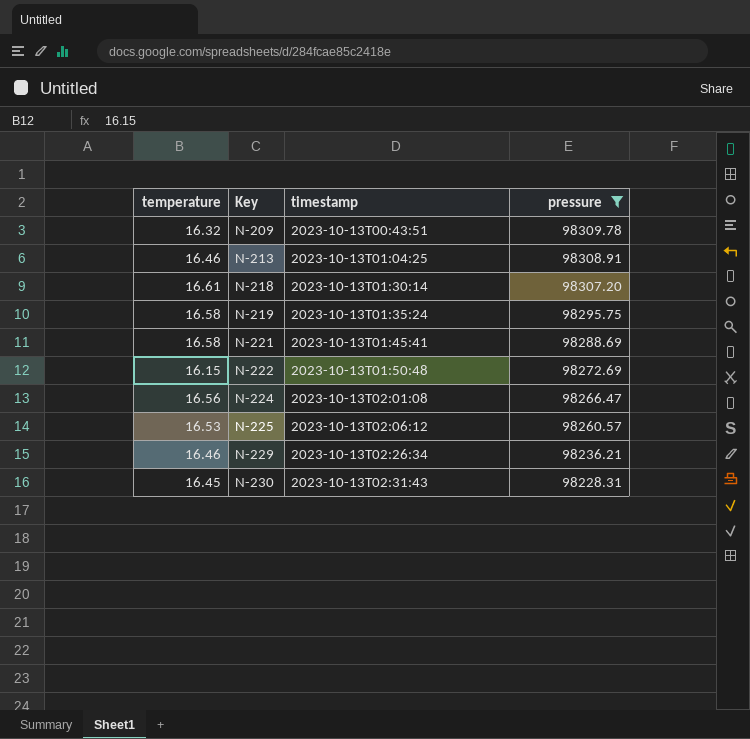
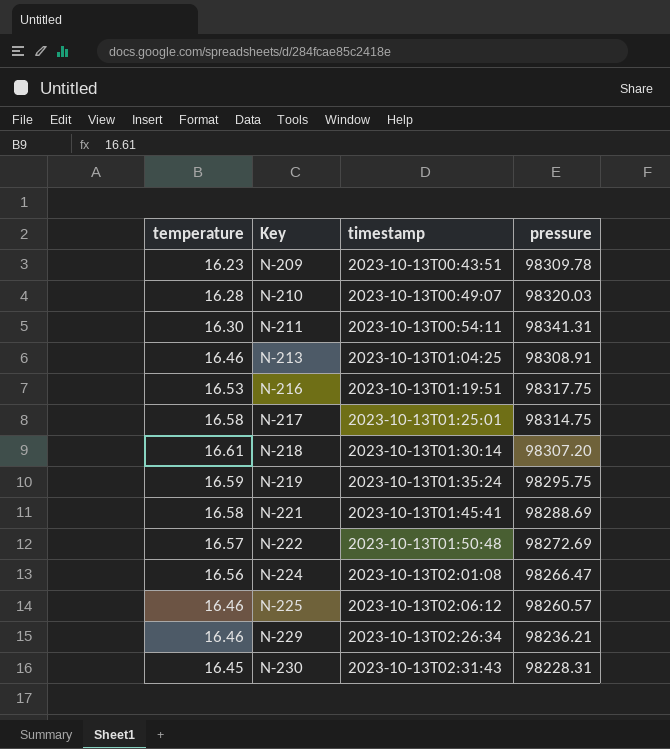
filter: pressure <= 98309.78 -> none
N-209 | temperature: 16.32 -> 16.23
N-219 | temperature: 16.58 -> 16.59
N-222 | temperature: 16.15 -> 16.57
N-225 | temperature: 16.53 -> 16.46

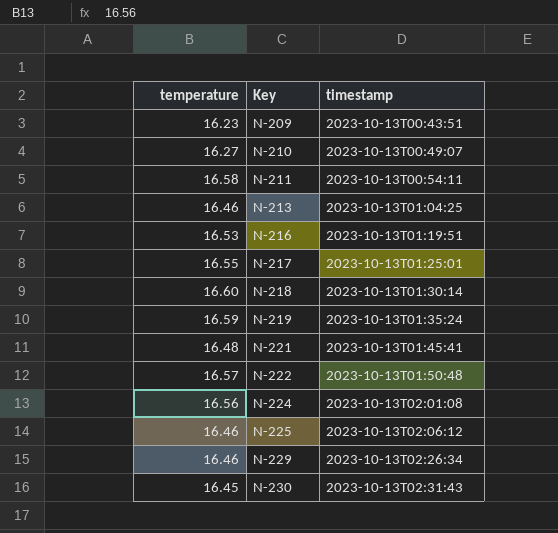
column pressure | position: 4 -> none
N-210 | temperature: 16.28 -> 16.27
N-211 | temperature: 16.30 -> 16.58
N-217 | temperature: 16.58 -> 16.55
N-218 | temperature: 16.61 -> 16.60
N-221 | temperature: 16.58 -> 16.48

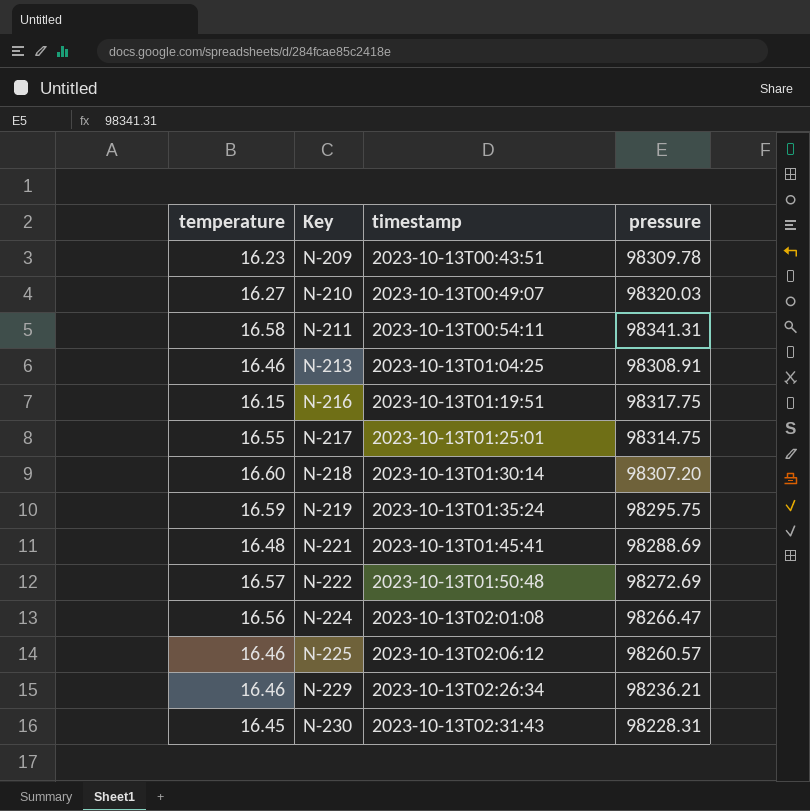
column pressure | position: none -> 4
N-216 | temperature: 16.53 -> 16.15

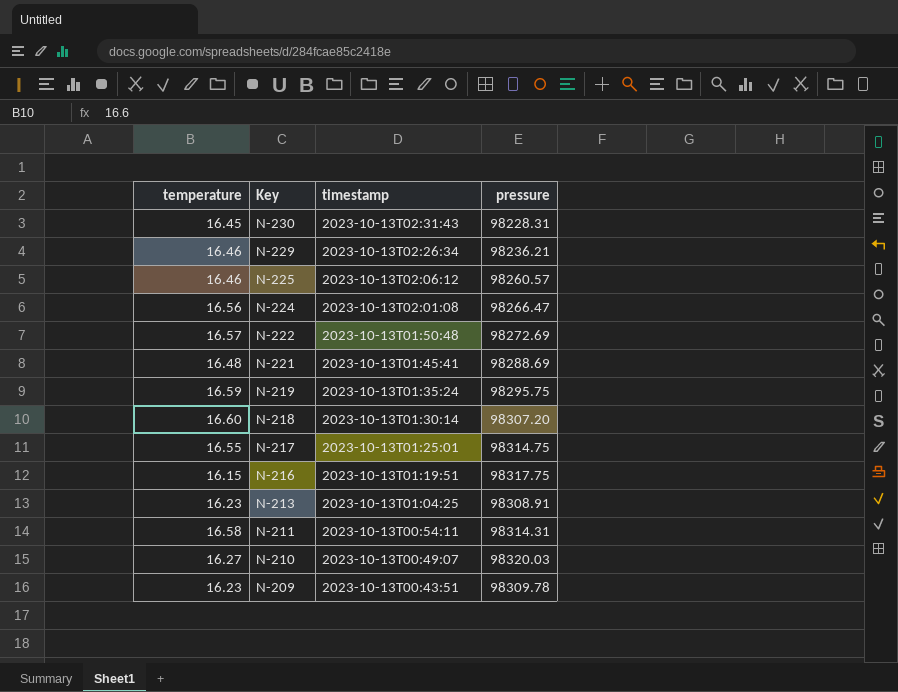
row order: Key ascending -> Key descending
N-213 | temperature: 16.46 -> 16.23
N-211 | pressure: 98341.31 -> 98314.31

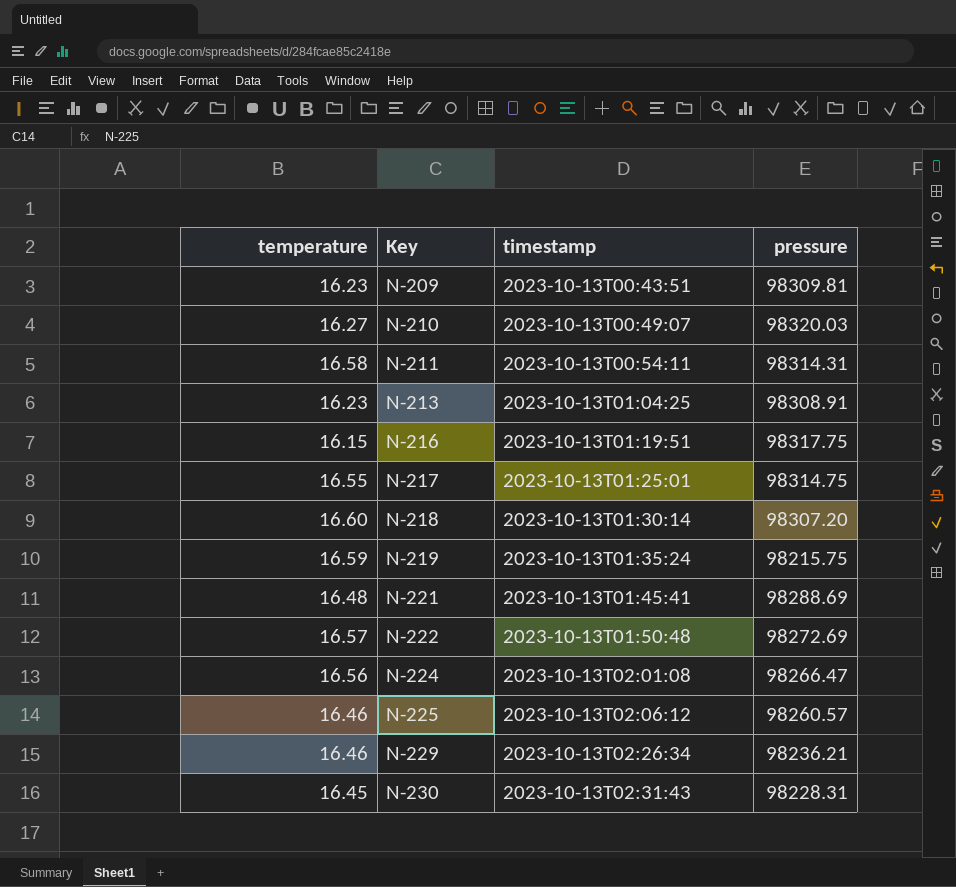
row order: Key descending -> Key ascending
N-209 | pressure: 98309.78 -> 98309.81
N-219 | pressure: 98295.75 -> 98215.75

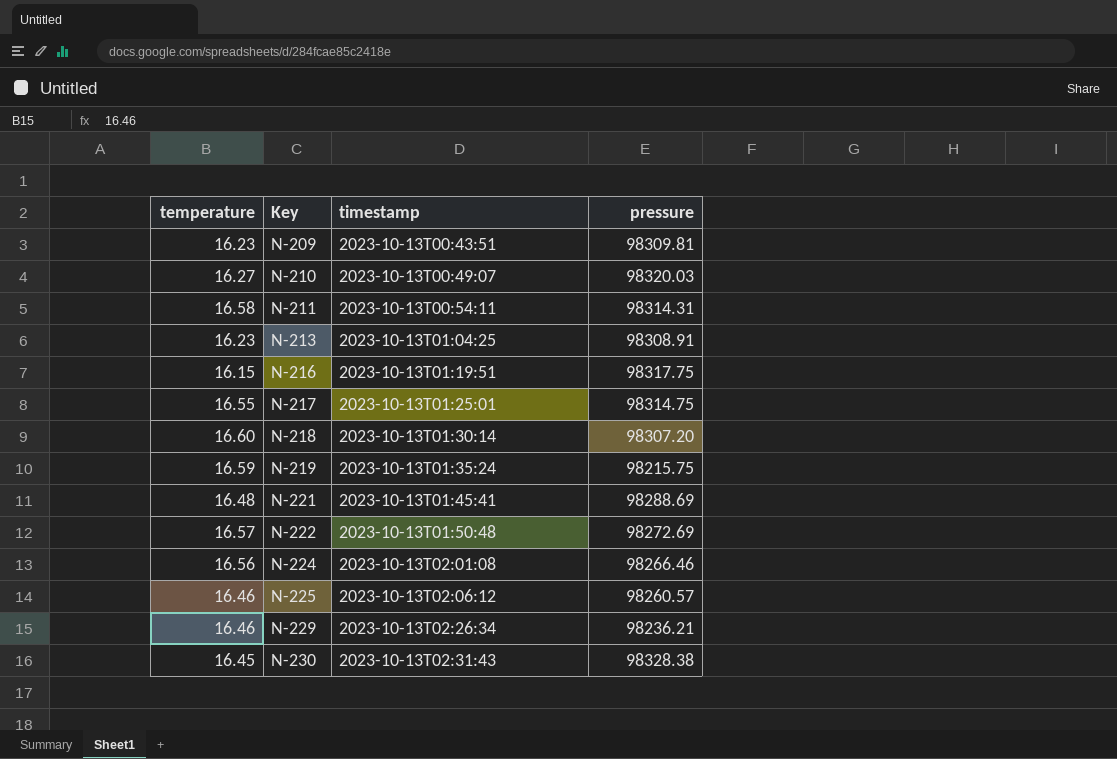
N-224 | pressure: 98266.47 -> 98266.46
N-230 | pressure: 98228.31 -> 98328.38

